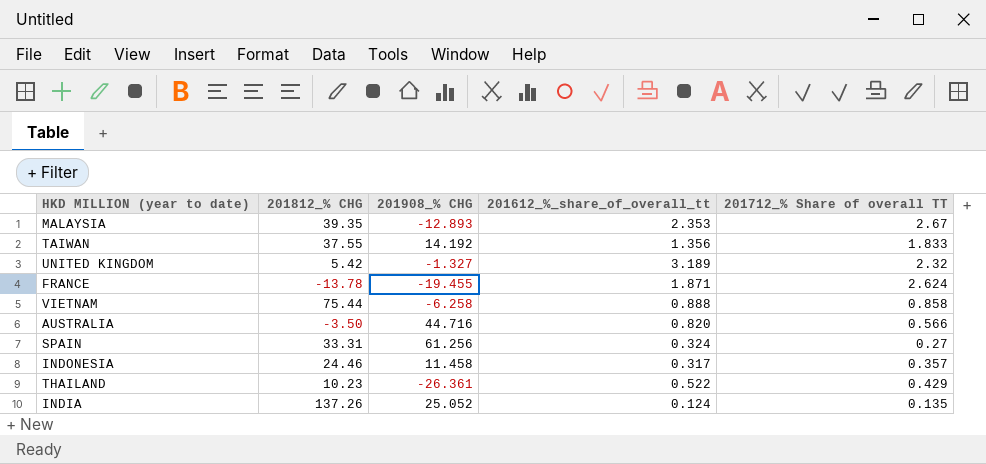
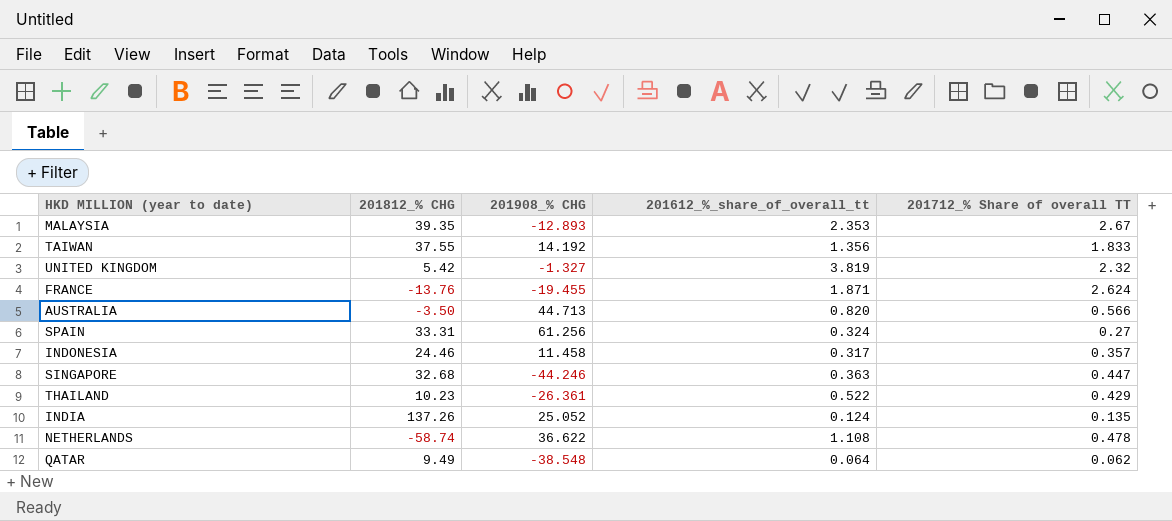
row VIETNAM: 75.44 | -6.258 | 0.888 | 0.858 -> none
UNITED KINGDOM | 201612_%_share_of_overall_tt: 3.189 -> 3.819
FRANCE | 201812_% CHG: -13.78 -> -13.76
AUSTRALIA | 201908_% CHG: 44.716 -> 44.713
row SINGAPORE: none -> 32.68 | -44.246 | 0.363 | 0.447
row NETHERLANDS: none -> -58.74 | 36.622 | 1.108 | 0.478
row QATAR: none -> 9.49 | -38.548 | 0.064 | 0.062

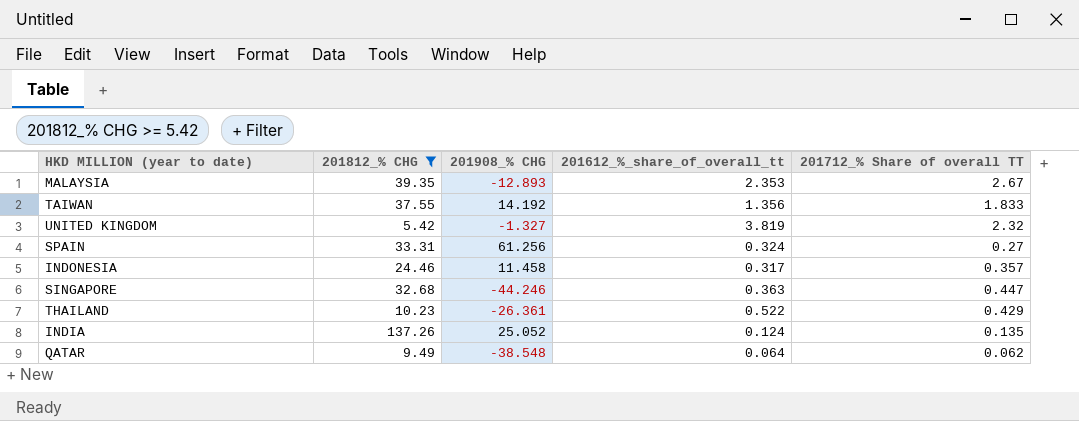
filter: none -> 201812_% CHG >= 5.42

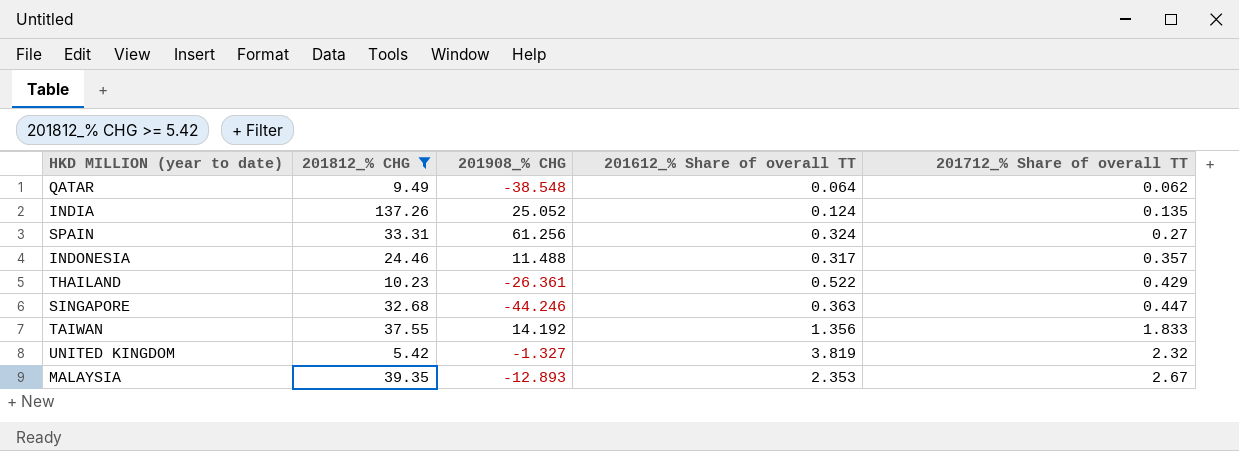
row order: none -> 201712_% Share of overall TT ascending
column name: 201612_%_share_of_overall_tt -> 201612_% Share of overall TT
INDONESIA | 201908_% CHG: 11.458 -> 11.488

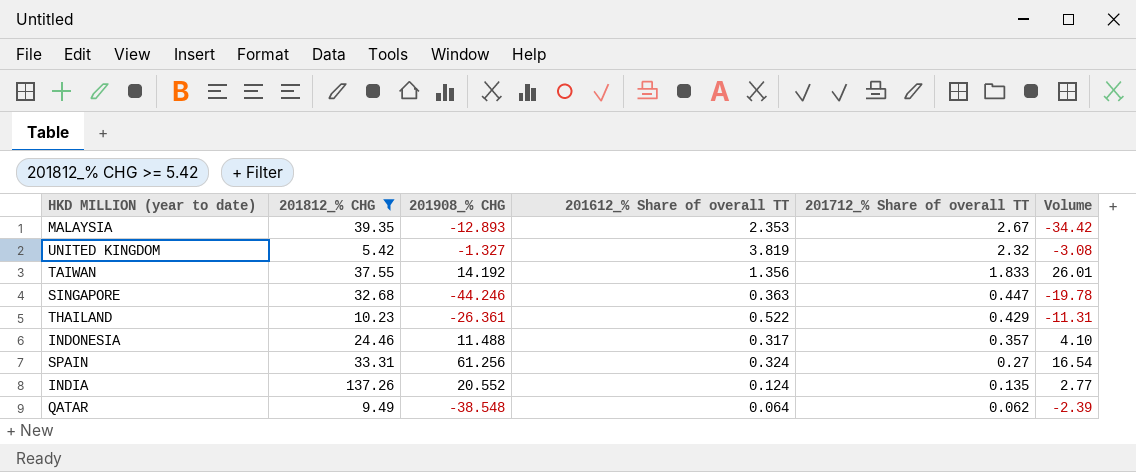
row order: 201712_% Share of overall TT ascending -> 201712_% Share of overall TT descending
column Volume | formula: none -> [201908_% CHG] * [201712_% Share of overall TT]
INDIA | 201908_% CHG: 25.052 -> 20.552

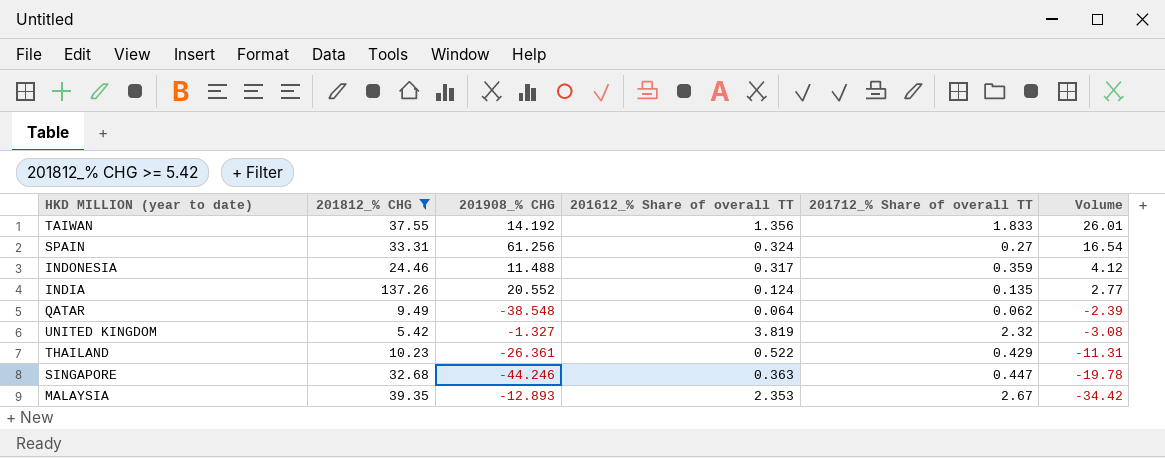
row order: 201712_% Share of overall TT descending -> Volume descending
INDONESIA | 201712_% Share of overall TT: 0.357 -> 0.359
INDONESIA | Volume: 4.10 -> 4.12

